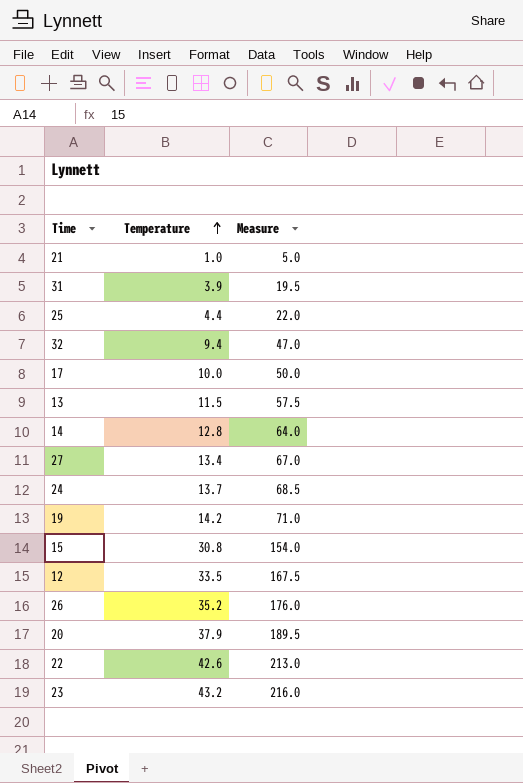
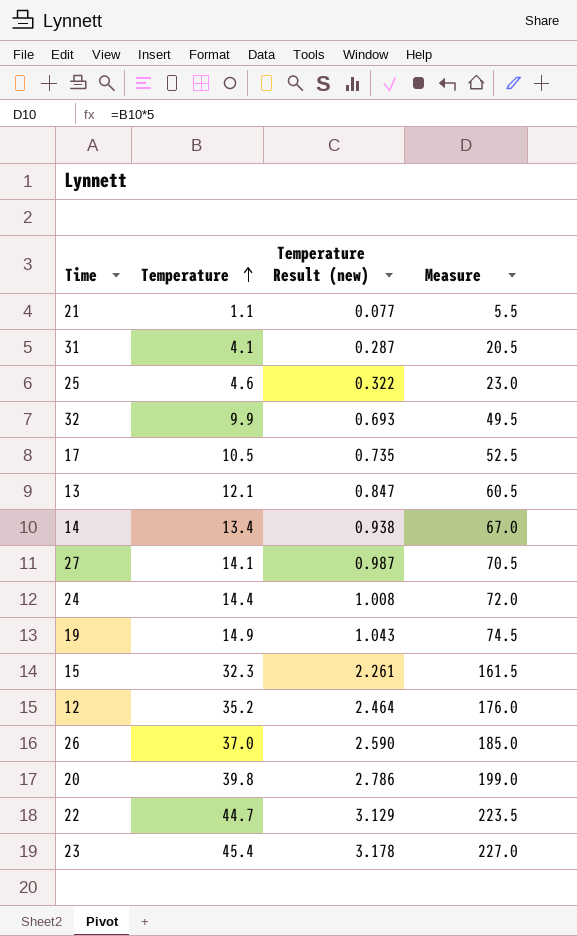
column Temperature Result (new) | formula: none -> [Temperature] * 0.07
21 | Temperature: 1.0 -> 1.1
21 | Measure: 5.0 -> 5.5
31 | Temperature: 3.9 -> 4.1
31 | Measure: 19.5 -> 20.5
25 | Temperature: 4.4 -> 4.6
25 | Measure: 22.0 -> 23.0
32 | Temperature: 9.4 -> 9.9
32 | Measure: 47.0 -> 49.5
17 | Temperature: 10.0 -> 10.5
17 | Measure: 50.0 -> 52.5
13 | Temperature: 11.5 -> 12.1
13 | Measure: 57.5 -> 60.5
14 | Temperature: 12.8 -> 13.4
14 | Measure: 64.0 -> 67.0
27 | Temperature: 13.4 -> 14.1
27 | Measure: 67.0 -> 70.5
24 | Temperature: 13.7 -> 14.4
24 | Measure: 68.5 -> 72.0
19 | Temperature: 14.2 -> 14.9
19 | Measure: 71.0 -> 74.5
15 | Temperature: 30.8 -> 32.3
15 | Measure: 154.0 -> 161.5
12 | Temperature: 33.5 -> 35.2
12 | Measure: 167.5 -> 176.0
26 | Temperature: 35.2 -> 37.0
26 | Measure: 176.0 -> 185.0
20 | Temperature: 37.9 -> 39.8
20 | Measure: 189.5 -> 199.0
22 | Temperature: 42.6 -> 44.7
22 | Measure: 213.0 -> 223.5
23 | Temperature: 43.2 -> 45.4
23 | Measure: 216.0 -> 227.0

